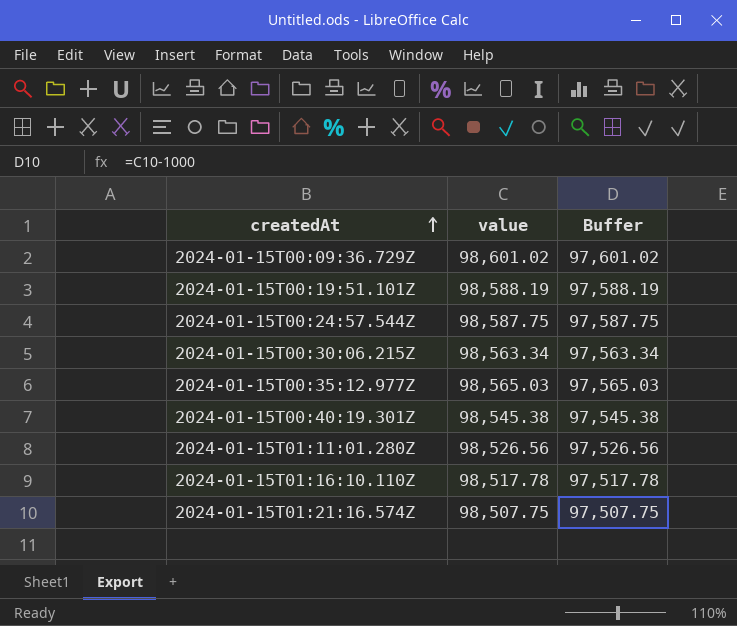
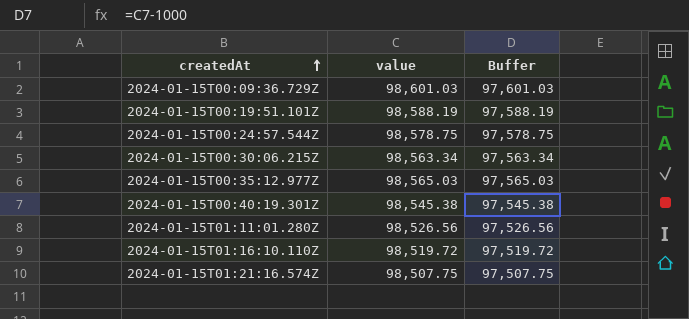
2024-01-15T00:09:36.729Z | value: 98,601.02 -> 98,601.03
2024-01-15T00:09:36.729Z | Buffer: 97,601.02 -> 97,601.03
2024-01-15T00:24:57.544Z | value: 98,587.75 -> 98,578.75
2024-01-15T00:24:57.544Z | Buffer: 97,587.75 -> 97,578.75
2024-01-15T01:16:10.110Z | value: 98,517.78 -> 98,519.72
2024-01-15T01:16:10.110Z | Buffer: 97,517.78 -> 97,519.72

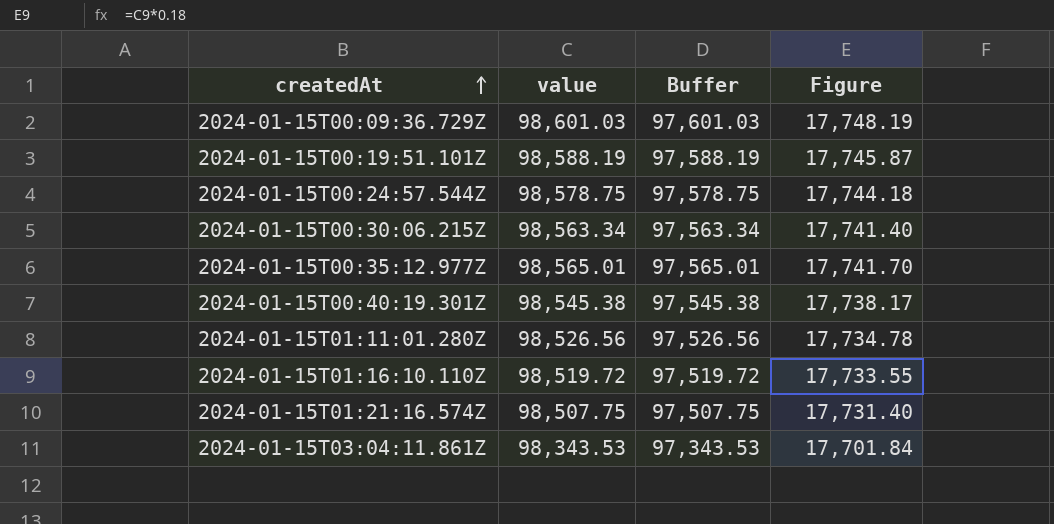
column Figure | formula: none -> [value] * 0.18
2024-01-15T00:35:12.977Z | value: 98,565.03 -> 98,565.01
2024-01-15T00:35:12.977Z | Buffer: 97,565.03 -> 97,565.01
row 2024-01-15T03:04:11.861Z: none -> 98,343.53 | 97,343.53 | 17,701.84

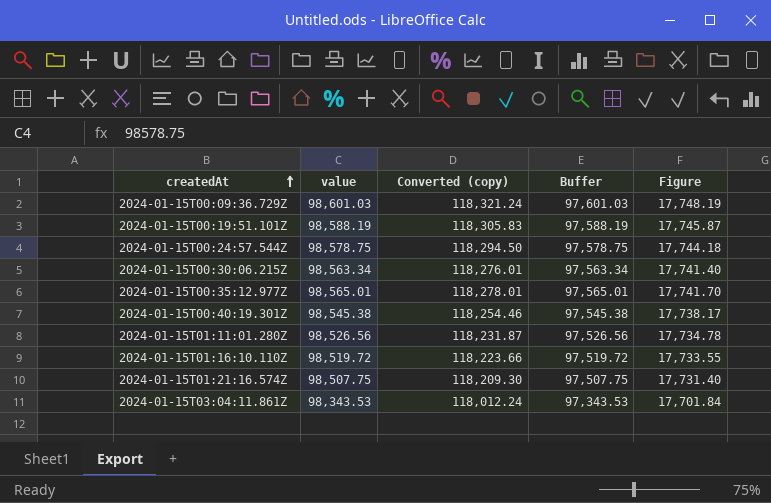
column Converted (copy) | formula: none -> [value] * 1.2

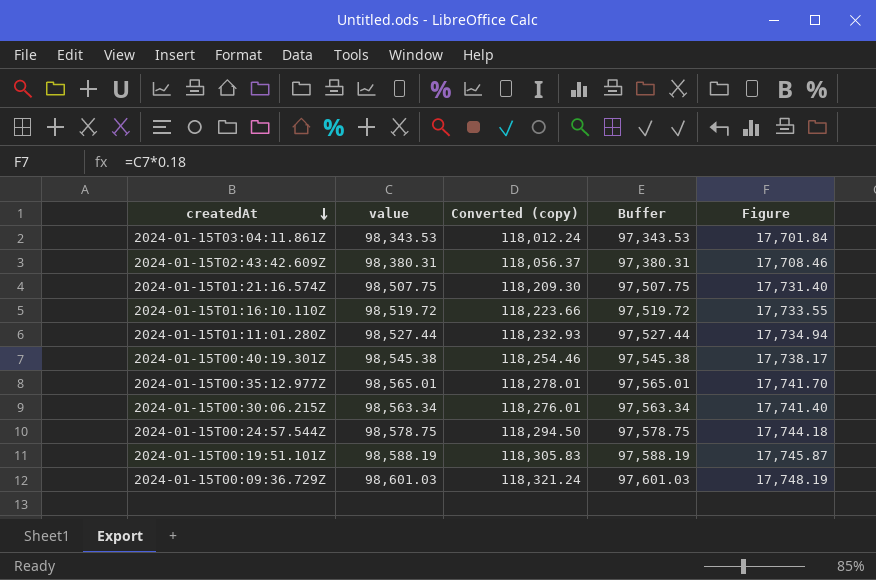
row order: createdAt ascending -> createdAt descending
row 2024-01-15T02:43:42.609Z: none -> 98,380.31 | 118,056.37 | 97,380.31 | 17,708.46
2024-01-15T01:11:01.280Z | value: 98,526.56 -> 98,527.44
2024-01-15T01:11:01.280Z | Converted (copy): 118,231.87 -> 118,232.93
2024-01-15T01:11:01.280Z | Buffer: 97,526.56 -> 97,527.44
2024-01-15T01:11:01.280Z | Figure: 17,734.78 -> 17,734.94

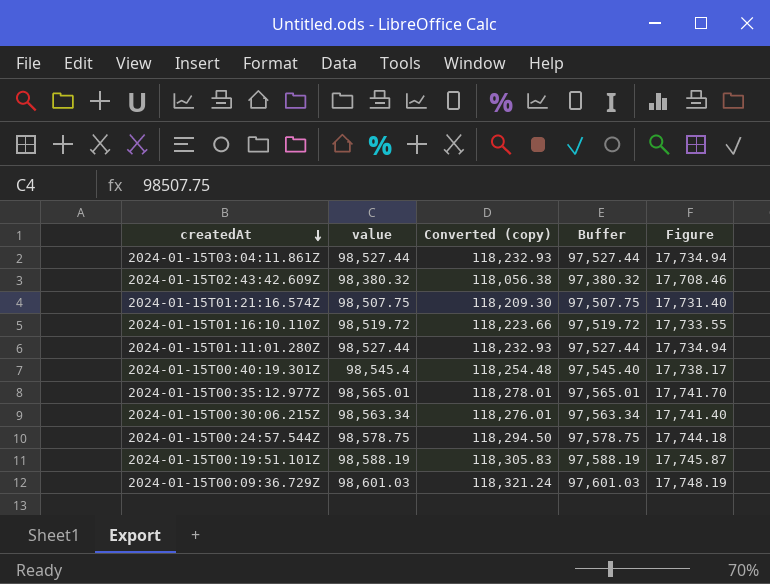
2024-01-15T03:04:11.861Z | value: 98,343.53 -> 98,527.44
2024-01-15T03:04:11.861Z | Converted (copy): 118,012.24 -> 118,232.93
2024-01-15T03:04:11.861Z | Buffer: 97,343.53 -> 97,527.44
2024-01-15T03:04:11.861Z | Figure: 17,701.84 -> 17,734.94
2024-01-15T02:43:42.609Z | value: 98,380.31 -> 98,380.32
2024-01-15T02:43:42.609Z | Converted (copy): 118,056.37 -> 118,056.38
2024-01-15T02:43:42.609Z | Buffer: 97,380.31 -> 97,380.32
2024-01-15T00:40:19.301Z | value: 98,545.38 -> 98,545.4
2024-01-15T00:40:19.301Z | Converted (copy): 118,254.46 -> 118,254.48
2024-01-15T00:40:19.301Z | Buffer: 97,545.38 -> 97,545.40

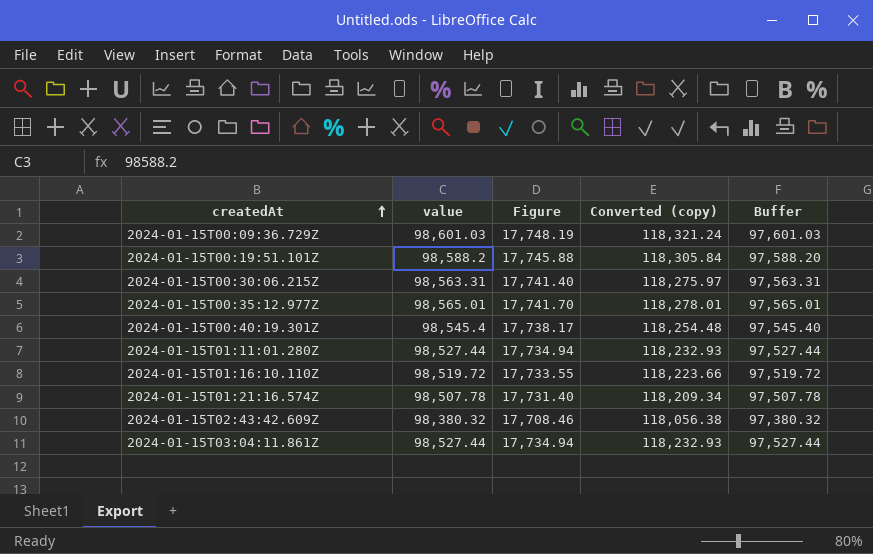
row order: createdAt descending -> createdAt ascending
column Figure | position: 5 -> 3
row 2024-01-15T00:24:57.544Z: 98,578.75 | 118,294.50 | 97,578.75 | 17,744.18 -> none
2024-01-15T00:19:51.101Z | value: 98,588.19 -> 98,588.2
2024-01-15T00:19:51.101Z | Figure: 17,745.87 -> 17,745.88
2024-01-15T00:19:51.101Z | Converted (copy): 118,305.83 -> 118,305.84
2024-01-15T00:19:51.101Z | Buffer: 97,588.19 -> 97,588.20
2024-01-15T00:30:06.215Z | value: 98,563.34 -> 98,563.31
2024-01-15T00:30:06.215Z | Converted (copy): 118,276.01 -> 118,275.97
2024-01-15T00:30:06.215Z | Buffer: 97,563.34 -> 97,563.31
2024-01-15T01:21:16.574Z | value: 98,507.75 -> 98,507.78
2024-01-15T01:21:16.574Z | Converted (copy): 118,209.30 -> 118,209.34
2024-01-15T01:21:16.574Z | Buffer: 97,507.75 -> 97,507.78

